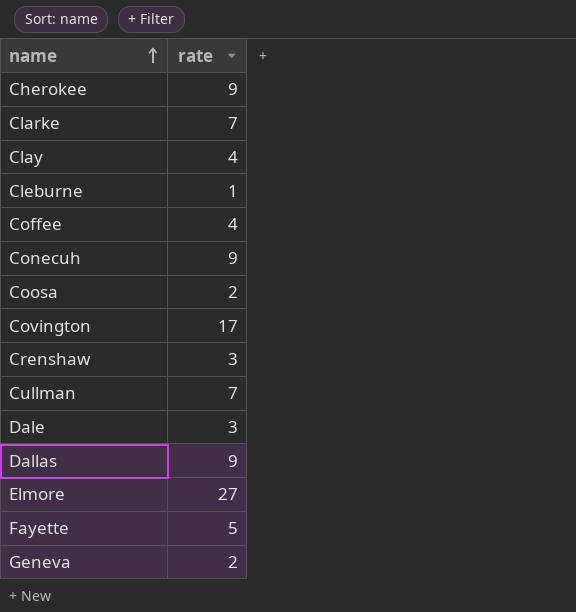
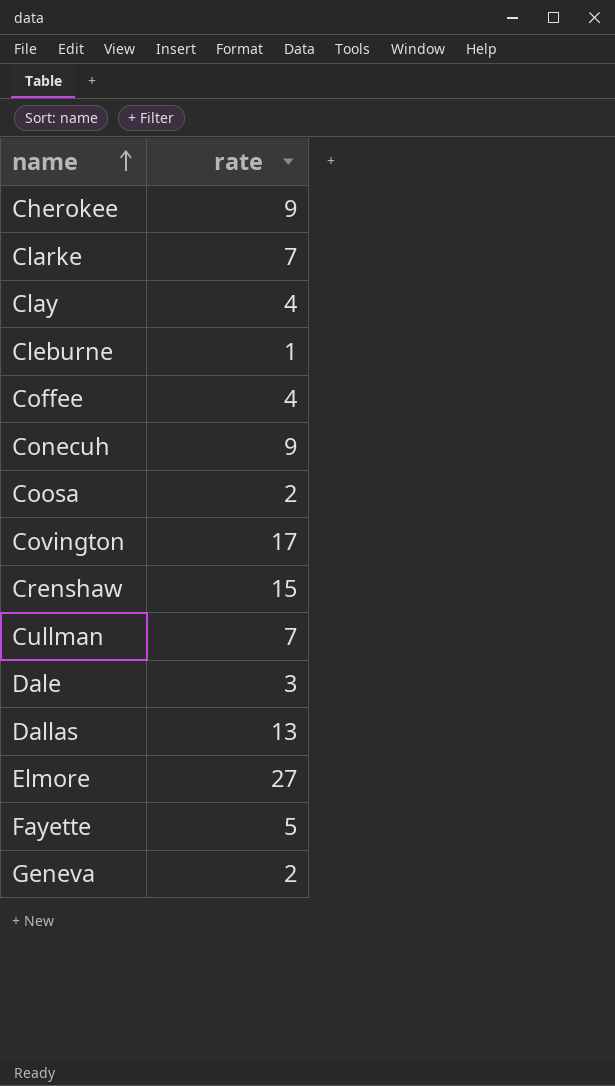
Crenshaw | rate: 3 -> 15
Dallas | rate: 9 -> 13

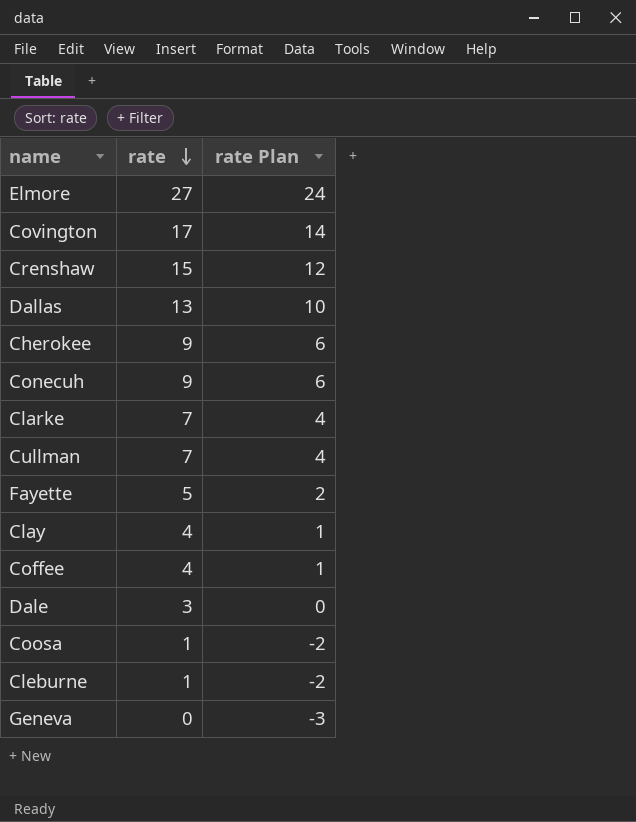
row order: name ascending -> rate descending
column rate Plan | formula: none -> [rate] - 3
Coosa | rate: 2 -> 1
Geneva | rate: 2 -> 0

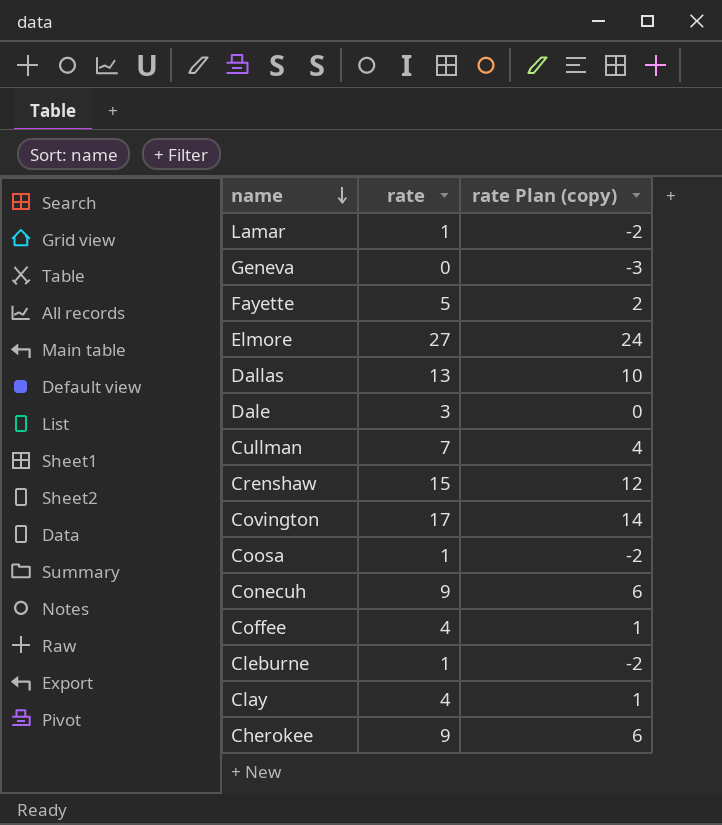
row order: rate descending -> name descending
column name: rate Plan -> rate Plan (copy)
row Clarke: 7 | 4 -> none
row Lamar: none -> 1 | -2

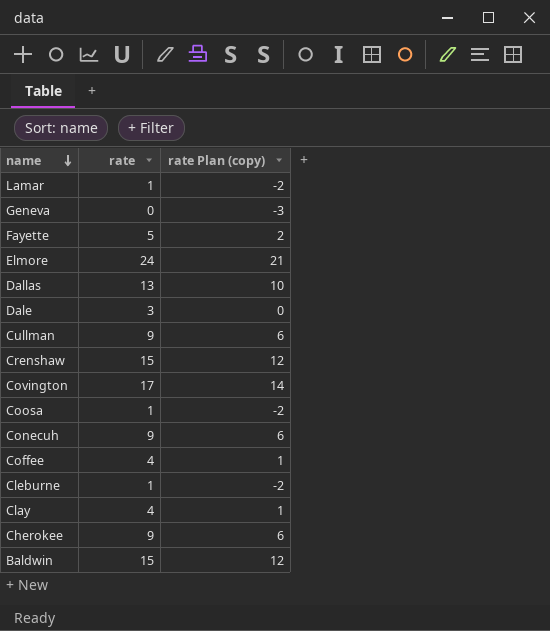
Elmore | rate: 27 -> 24
Elmore | rate Plan (copy): 24 -> 21
Cullman | rate: 7 -> 9
Cullman | rate Plan (copy): 4 -> 6
row Baldwin: none -> 15 | 12

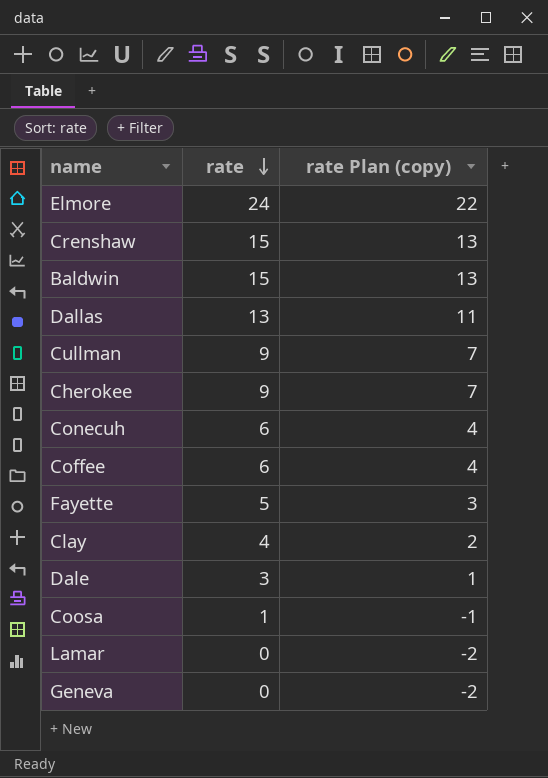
row order: name descending -> rate descending
column rate Plan (copy) | formula: [rate] - 3 -> [rate] - 2
row Covington: 17 | 14 -> none
row Cleburne: 1 | -2 -> none
Conecuh | rate: 9 -> 6
Coffee | rate: 4 -> 6
Lamar | rate: 1 -> 0

